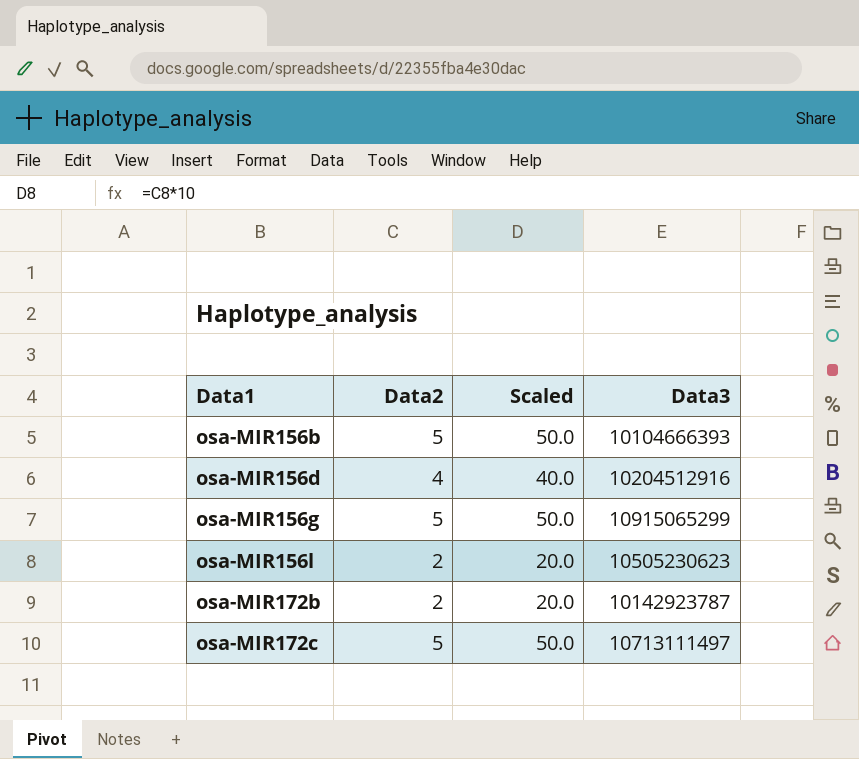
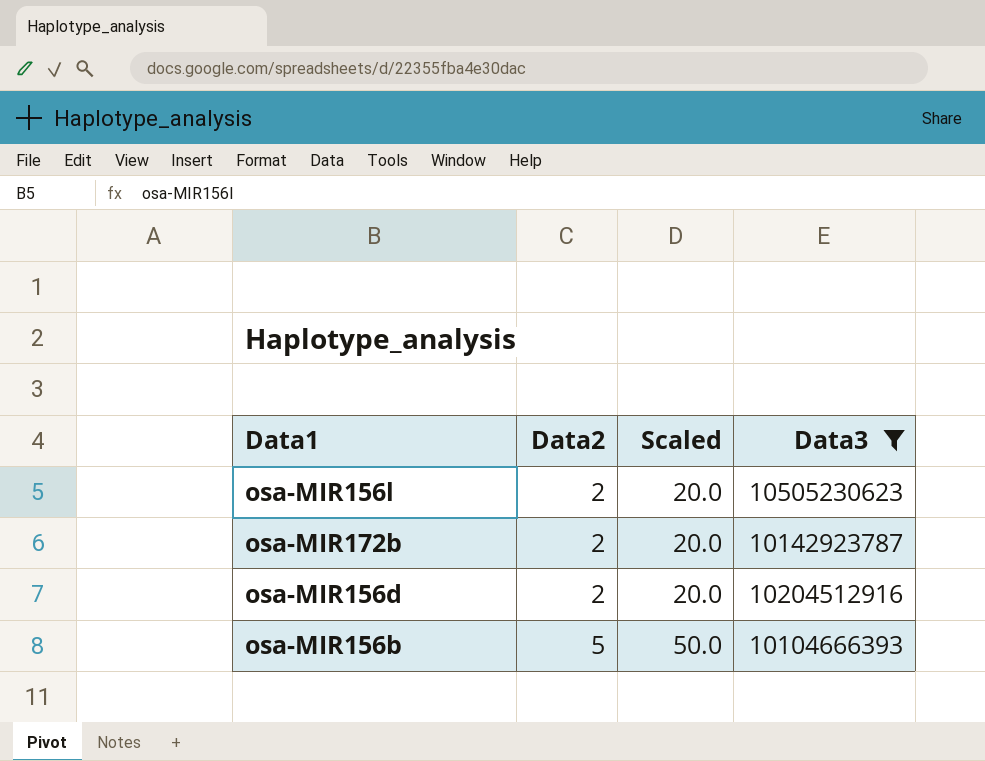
filter: none -> Data3 <= 10505230623
row order: Data1 ascending -> Data2 ascending
osa-MIR156d | Data2: 4 -> 2
osa-MIR156d | Scaled: 40.0 -> 20.0

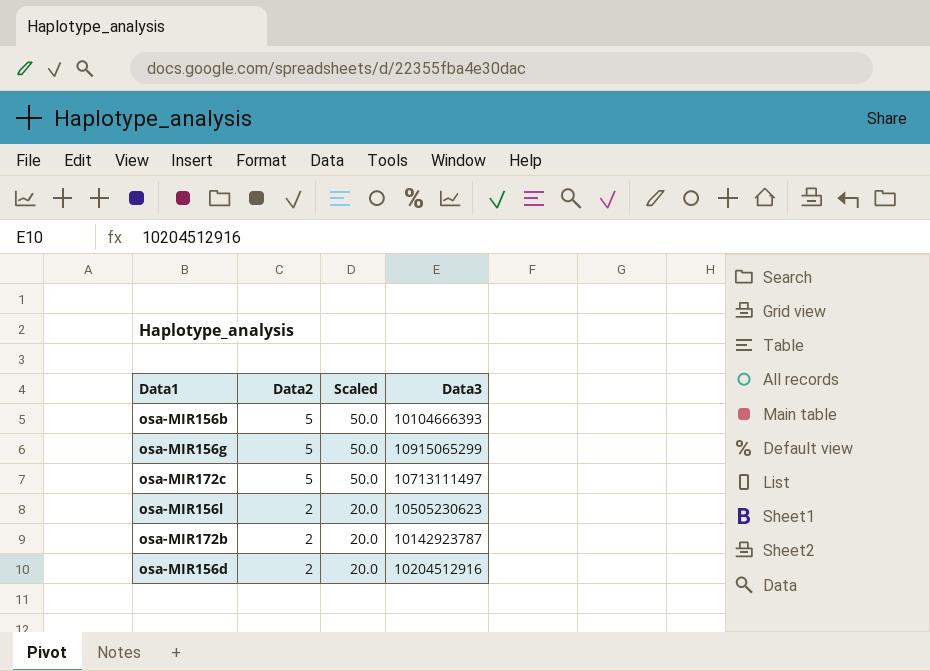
filter: Data3 <= 10505230623 -> none
row order: Data2 ascending -> Data2 descending

